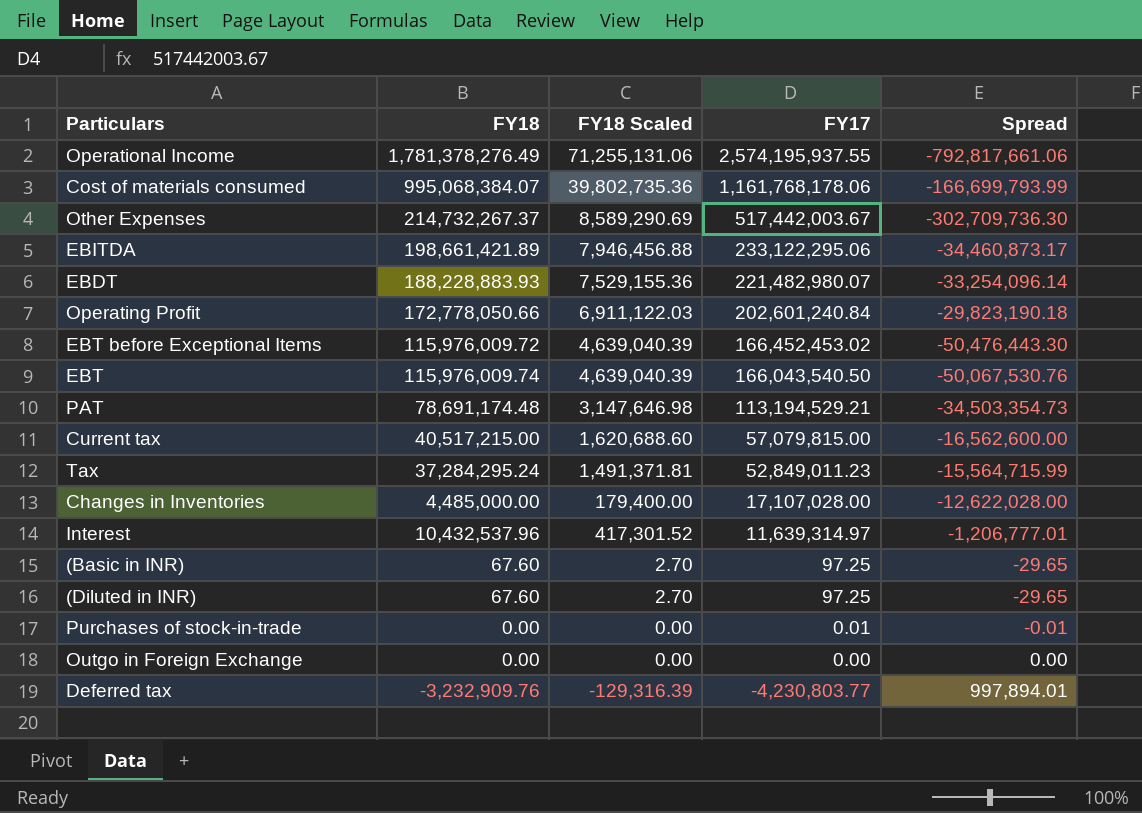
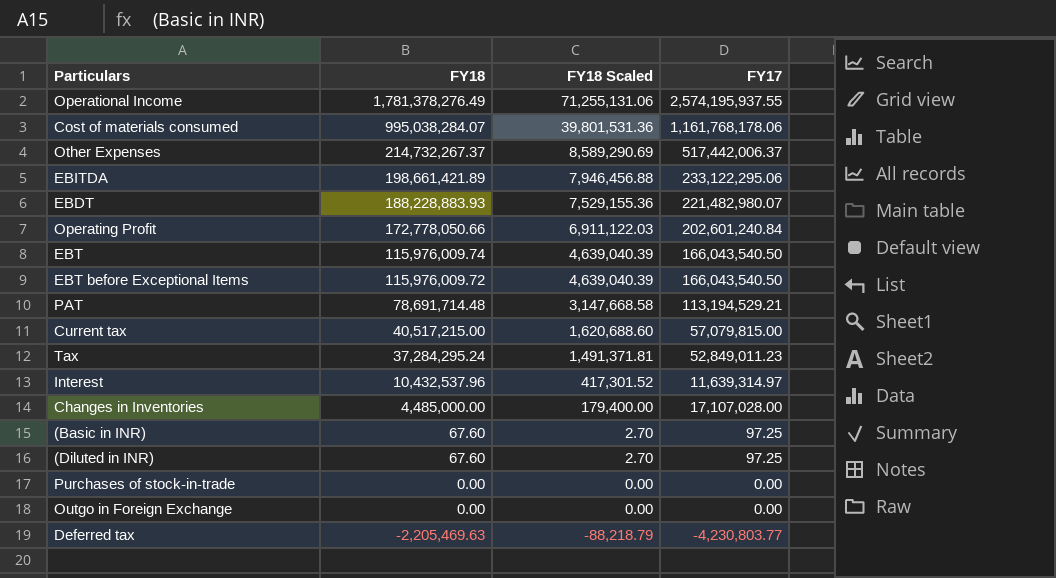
row order: FY17 descending -> FY18 descending
column Spread | formula: [FY18] - [FY17] -> none
Cost of materials consumed | FY18: 995,068,384.07 -> 995,038,284.07
Cost of materials consumed | FY18 Scaled: 39,802,735.36 -> 39,801,531.36
Other Expenses | FY17: 517,442,003.67 -> 517,442,006.37
EBT before Exceptional Items | FY17: 166,452,453.02 -> 166,043,540.50
PAT | FY18: 78,691,174.48 -> 78,691,714.48
PAT | FY18 Scaled: 3,147,646.98 -> 3,147,668.58
Purchases of stock-in-trade | FY17: 0.01 -> 0.00
Deferred tax | FY18: -3,232,909.76 -> -2,205,469.63
Deferred tax | FY18 Scaled: -129,316.39 -> -88,218.79

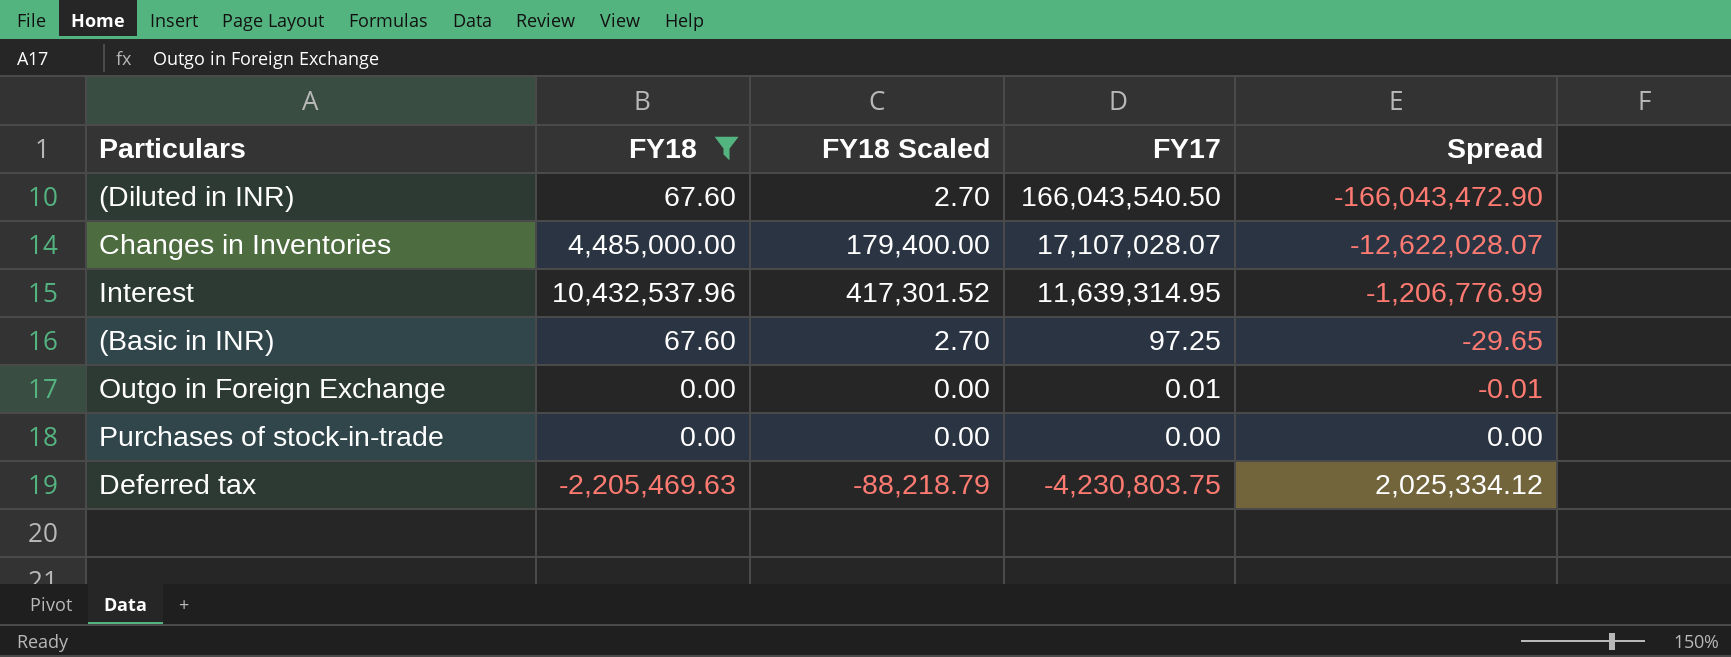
filter: none -> FY18 <= 10,432,537.96
row order: FY18 descending -> FY17 descending
column Spread | formula: none -> [FY18] - [FY17]
(Diluted in INR) | FY17: 97.25 -> 166,043,540.50
Changes in Inventories | FY17: 17,107,028.00 -> 17,107,028.07
Interest | FY17: 11,639,314.97 -> 11,639,314.95
Outgo in Foreign Exchange | FY17: 0.00 -> 0.01
Deferred tax | FY17: -4,230,803.77 -> -4,230,803.75

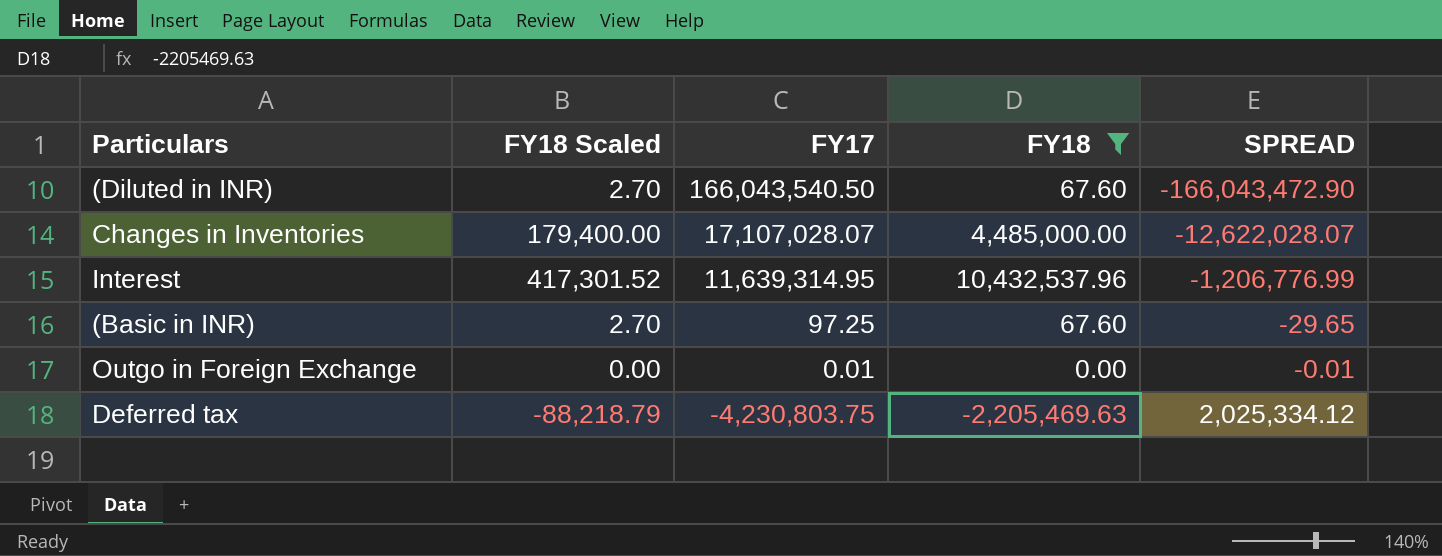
column FY18 | position: 2 -> 4
column name: Spread -> SPREAD
row Purchases of stock-in-trade: 0.00 | 0.00 | 0.00 | 0.00 -> none

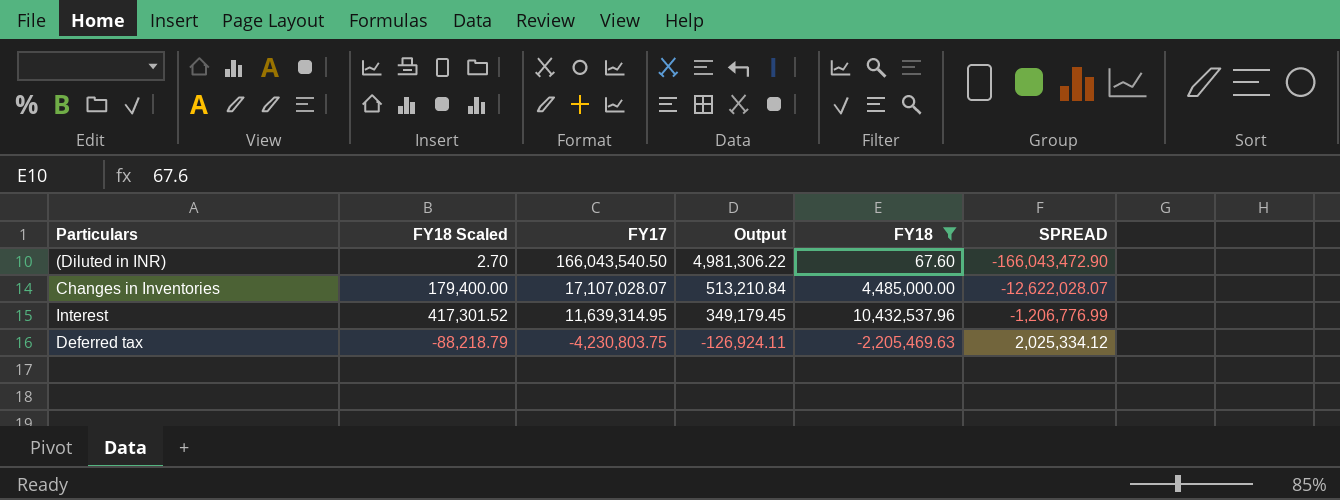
column Output | formula: none -> [FY17] * 0.03
row (Basic in INR): 2.70 | 97.25 | 67.60 | -29.65 -> none
row Outgo in Foreign Exchange: 0.00 | 0.01 | 0.00 | -0.01 -> none

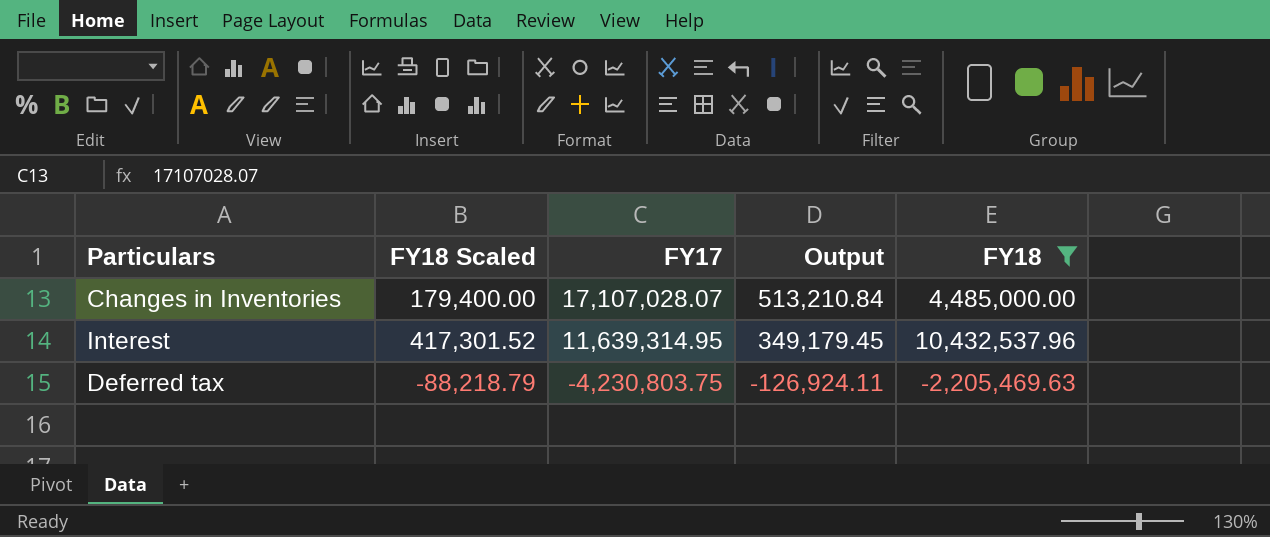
column SPREAD | formula: [FY18] - [FY17] -> none
row (Diluted in INR): 2.70 | 166,043,540.50 | 4,981,306.22 | 67.60 | -166,043,472.90 -> none

